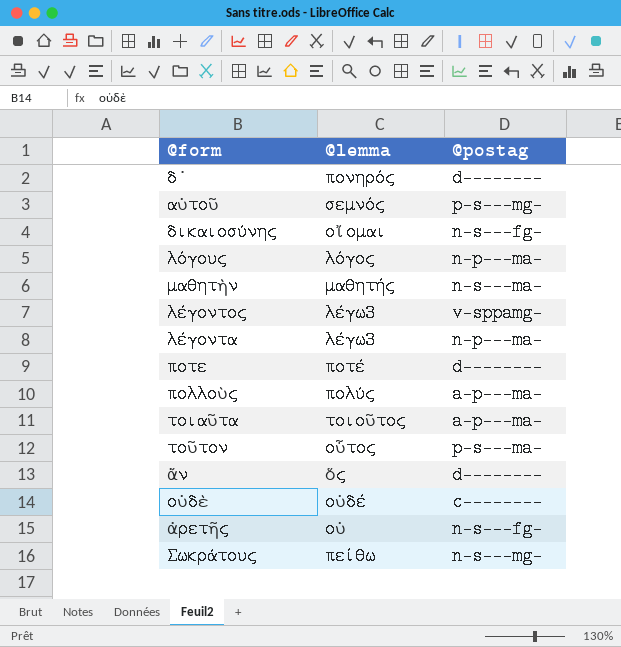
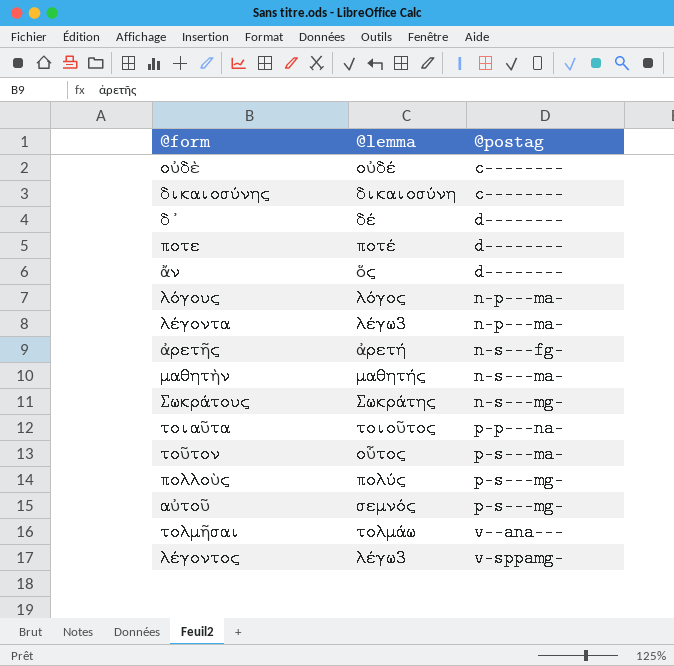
row order: none -> @postag ascending
δικαιοσύνης | @lemma: οἴομαι -> δικαιοσύνη
δικαιοσύνης | @postag: n-s---fg- -> c--------
δ᾽ | @lemma: πονηρός -> δέ
ἀρετῆς | @lemma: οὐ -> ἀρετή
Σωκράτους | @lemma: πείθω -> Σωκράτης
τοιαῦτα | @postag: a-p---ma- -> p-p---na-
πολλοὺς | @postag: a-p---ma- -> p-s---mg-
row τολμῆσαι: none -> τολμάω | v--ana---

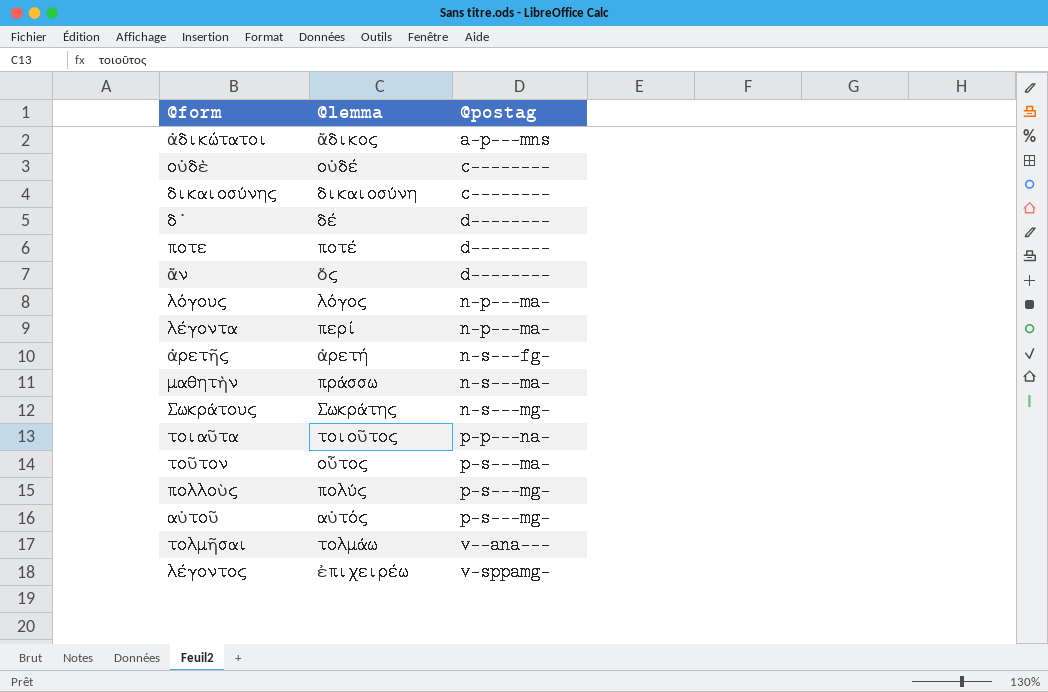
row ἀδικώτατοι: none -> ἄδικος | a-p---mns
λέγοντα | @lemma: λέγω3 -> περί
μαθητὴν | @lemma: μαθητής -> πράσσω
αὐτοῦ | @lemma: σεμνός -> αὐτός
λέγοντος | @lemma: λέγω3 -> ἐπιχειρέω

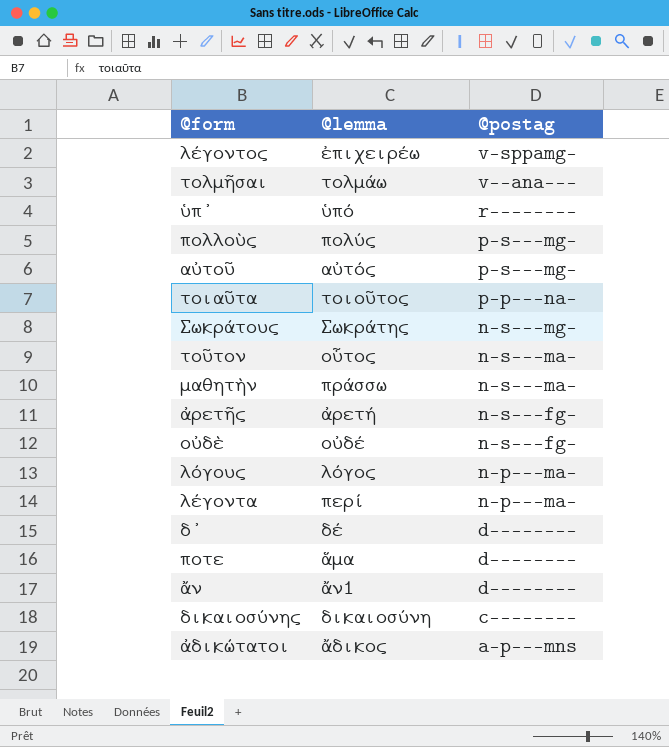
row order: @postag ascending -> @postag descending
row ὑπ᾽: none -> ὑπό | r--------
τοῦτον | @postag: p-s---ma- -> n-s---ma-
οὐδὲ | @postag: c-------- -> n-s---fg-
ποτε | @lemma: ποτέ -> ἅμα
ἄν | @lemma: ὅς -> ἄν1

